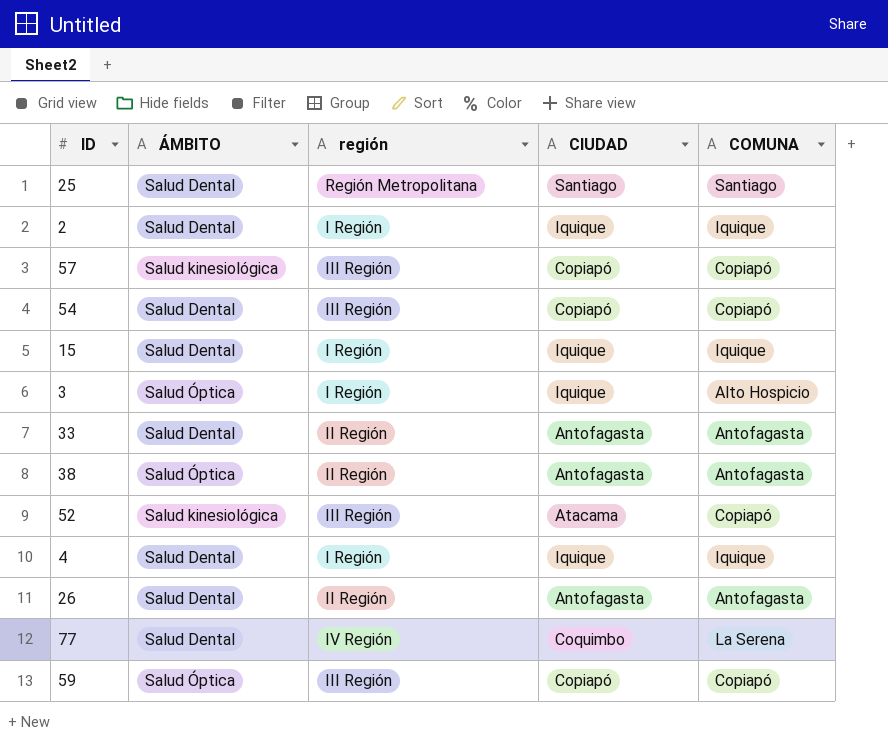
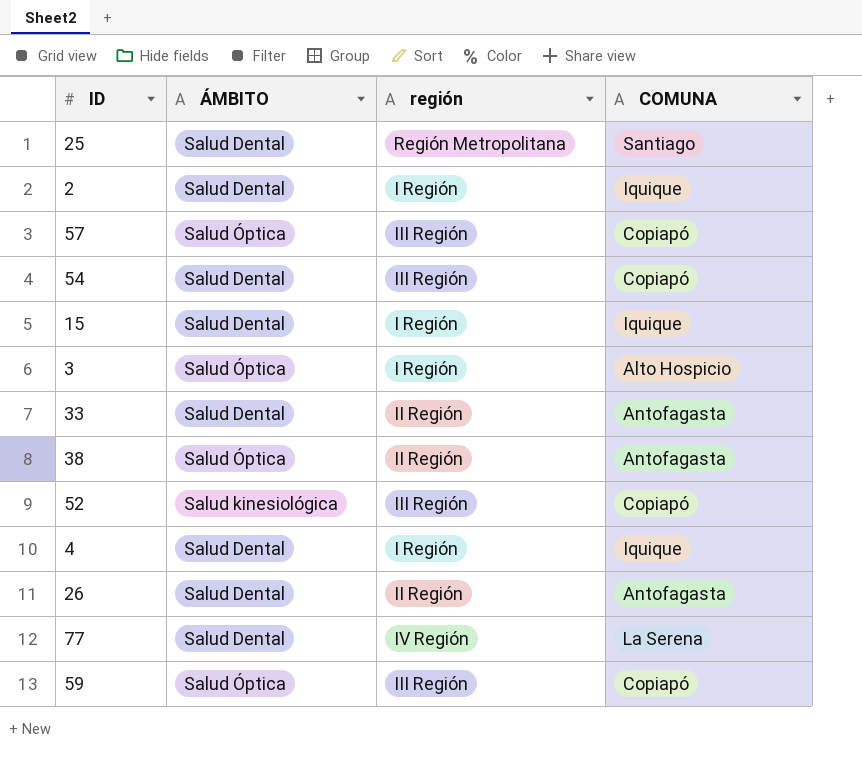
column CIUDAD | position: 4 -> none
57 | ÁMBITO: Salud kinesiológica -> Salud Óptica

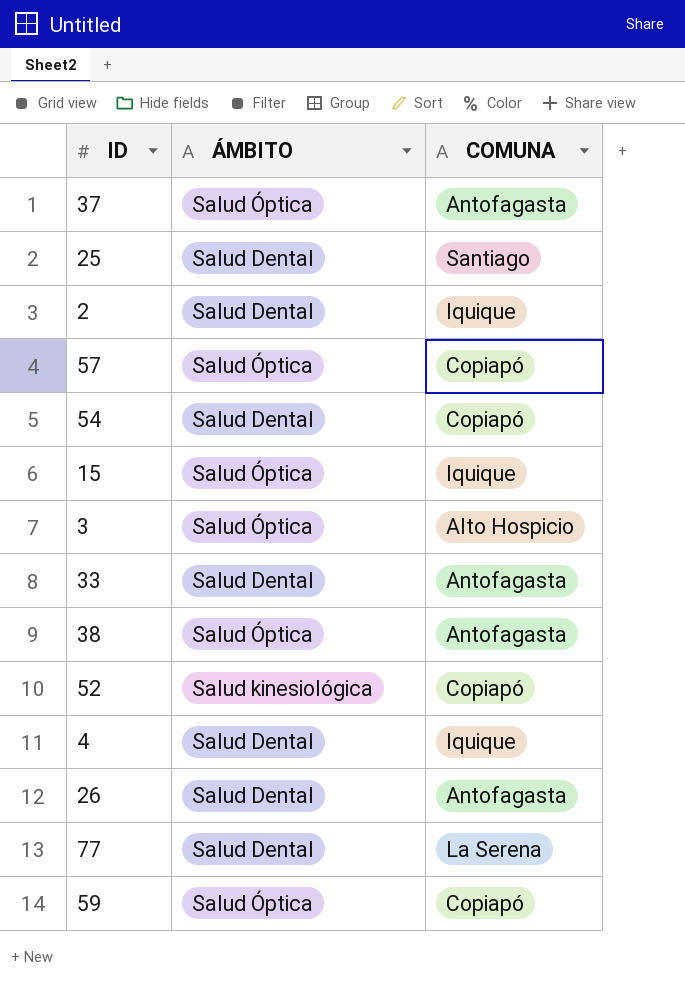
column región | position: 3 -> none
row 37: none -> Salud Óptica | Antofagasta
15 | ÁMBITO: Salud Dental -> Salud Óptica

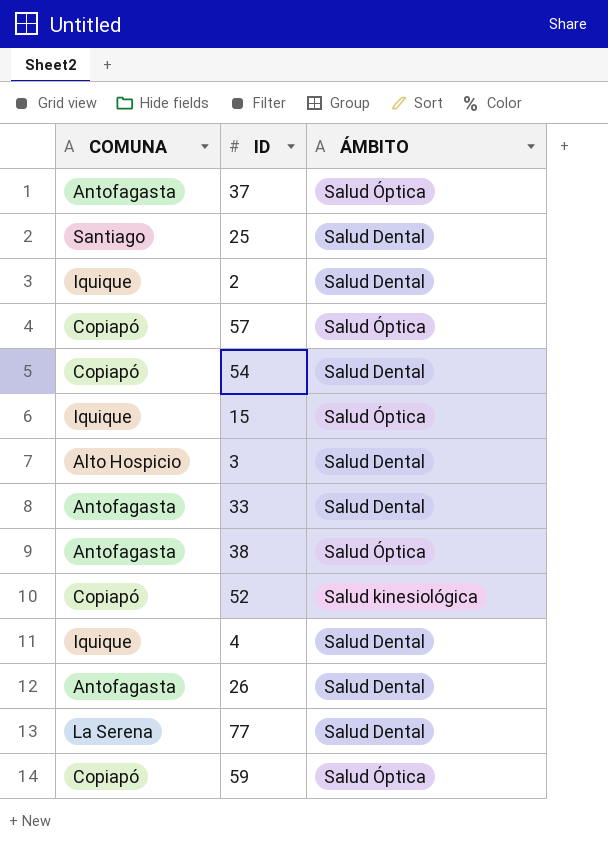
column COMUNA | position: 3 -> 1
3 | ÁMBITO: Salud Óptica -> Salud Dental

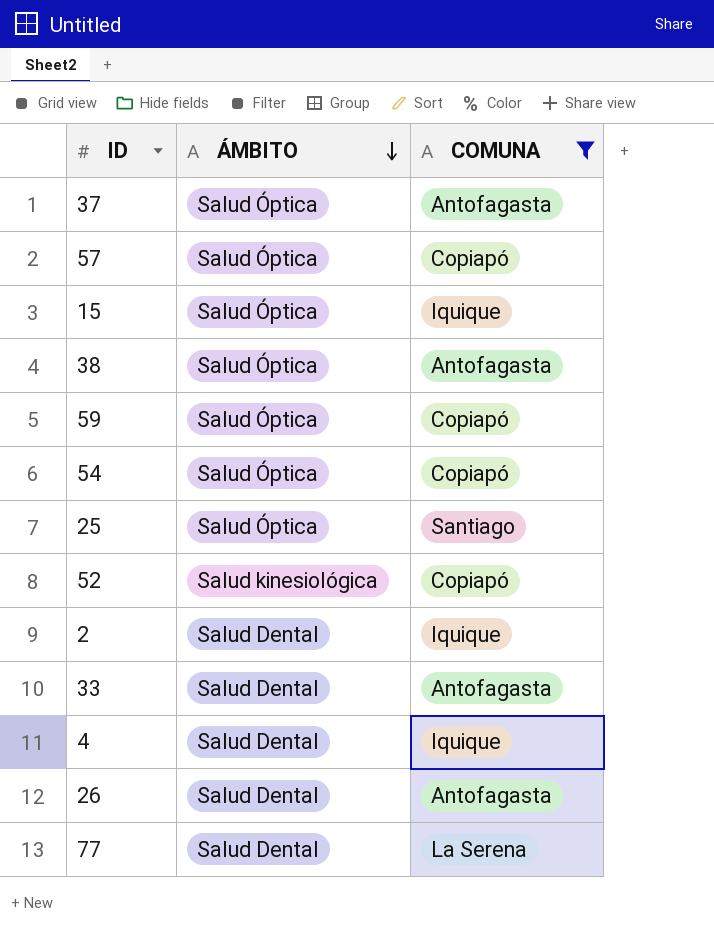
filter: none -> COMUNA != Alto Hospicio
row order: none -> ÁMBITO descending
column COMUNA | position: 1 -> 3
54 | ÁMBITO: Salud Dental -> Salud Óptica
25 | ÁMBITO: Salud Dental -> Salud Óptica

